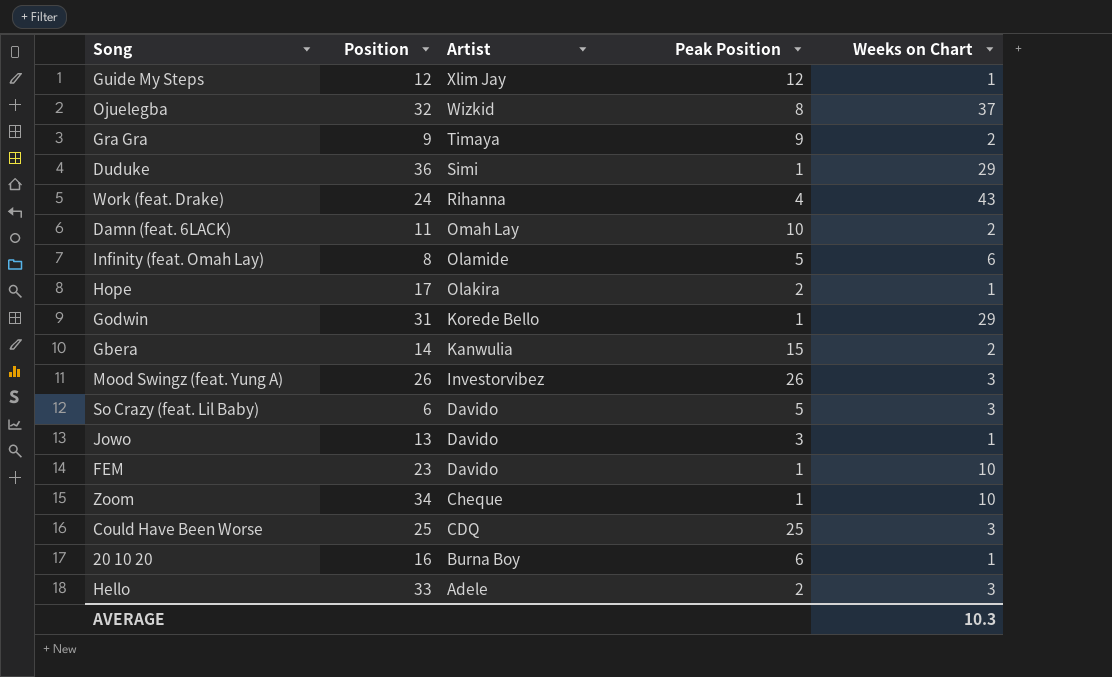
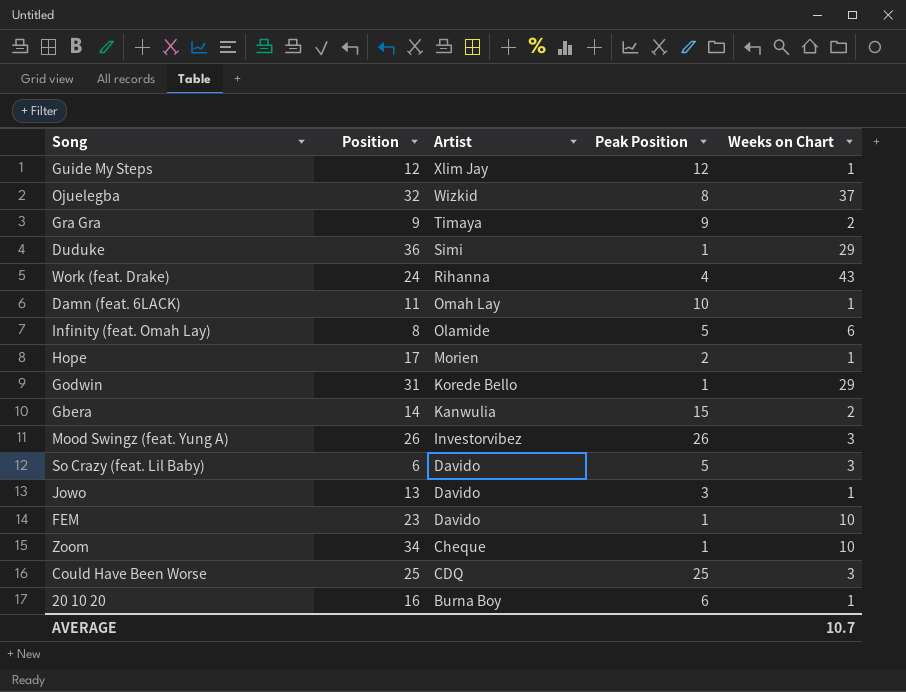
row Hello: 33 | Adele | 2 | 3 -> none
Damn (feat. 6LACK) | Weeks on Chart: 2 -> 1
Hope | Artist: Olakira -> Morien
AVERAGE | Weeks on Chart: 10.3 -> 10.7

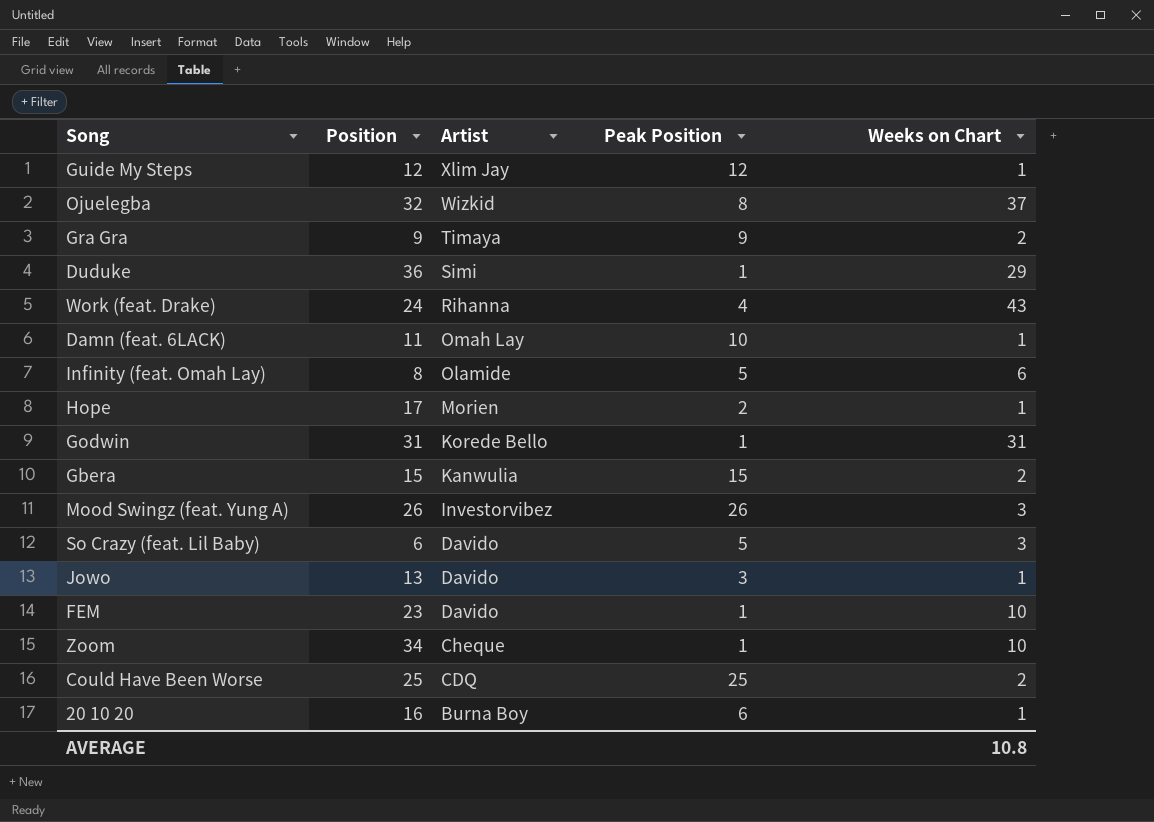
Godwin | Weeks on Chart: 29 -> 31
Gbera | Position: 14 -> 15
Could Have Been Worse | Weeks on Chart: 3 -> 2
AVERAGE | Weeks on Chart: 10.7 -> 10.8

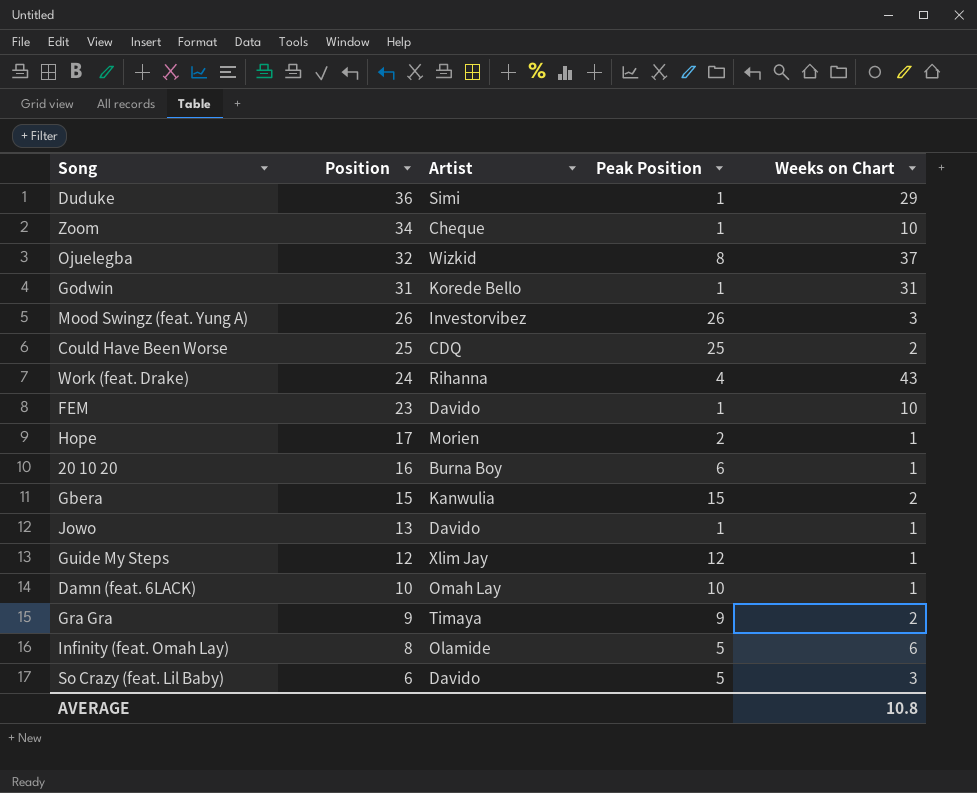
row order: Artist descending -> Position descending
Jowo | Peak Position: 3 -> 1
Damn (feat. 6LACK) | Position: 11 -> 10

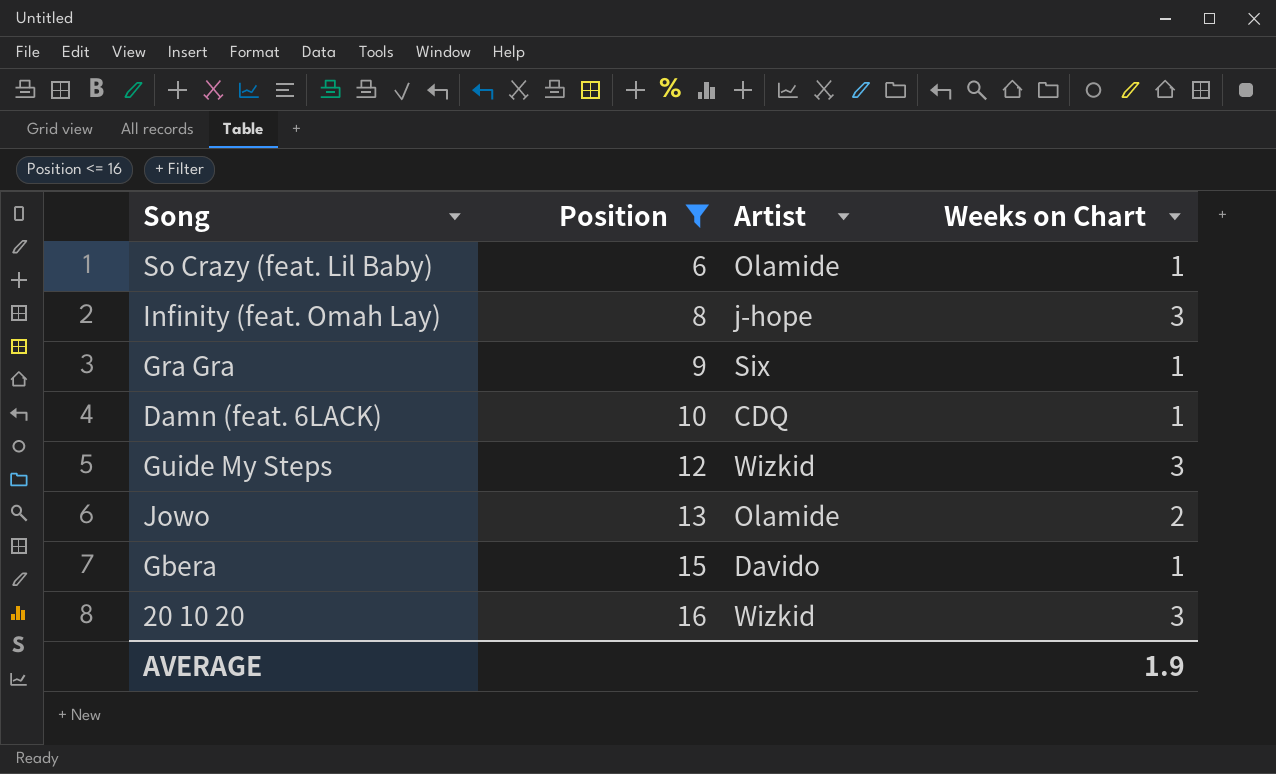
filter: none -> Position <= 16
row order: Position descending -> Position ascending
column Peak Position | position: 4 -> none
So Crazy (feat. Lil Baby) | Artist: Davido -> Olamide
So Crazy (feat. Lil Baby) | Weeks on Chart: 3 -> 1
Infinity (feat. Omah Lay) | Artist: Olamide -> j-hope
Infinity (feat. Omah Lay) | Weeks on Chart: 6 -> 3
Gra Gra | Artist: Timaya -> Six
Gra Gra | Weeks on Chart: 2 -> 1
Damn (feat. 6LACK) | Artist: Omah Lay -> CDQ
Guide My Steps | Artist: Xlim Jay -> Wizkid
Guide My Steps | Weeks on Chart: 1 -> 3
Jowo | Artist: Davido -> Olamide
Jowo | Weeks on Chart: 1 -> 2
Gbera | Artist: Kanwulia -> Davido
Gbera | Weeks on Chart: 2 -> 1
20 10 20 | Artist: Burna Boy -> Wizkid
20 10 20 | Weeks on Chart: 1 -> 3
AVERAGE | Weeks on Chart: 10.8 -> 1.9

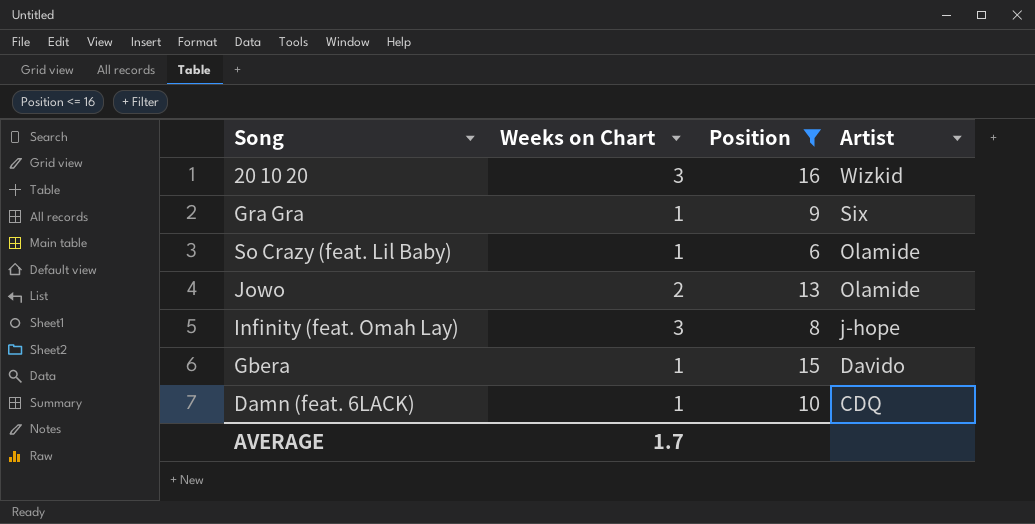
row order: Position ascending -> Artist descending
column Weeks on Chart | position: 4 -> 2
row Guide My Steps: 12 | Wizkid | 3 -> none
AVERAGE | Weeks on Chart: 1.9 -> 1.7

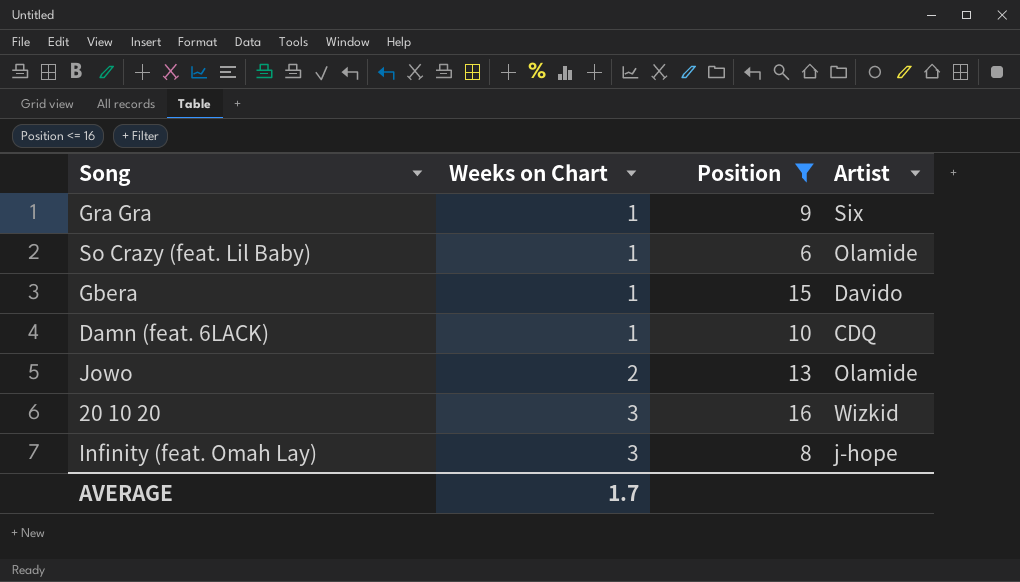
row order: Artist descending -> Weeks on Chart ascending

